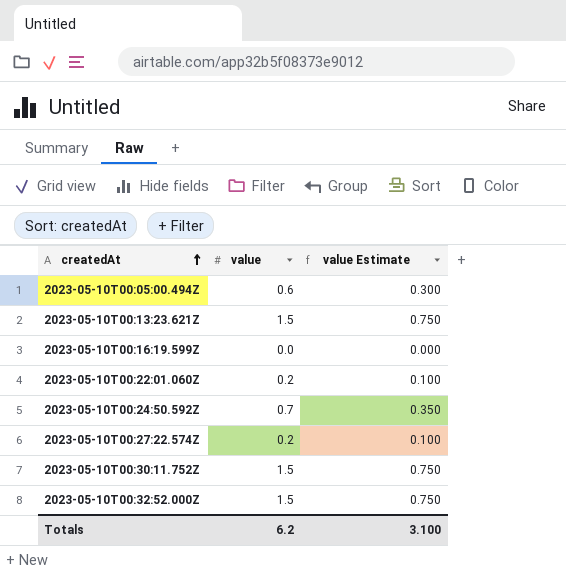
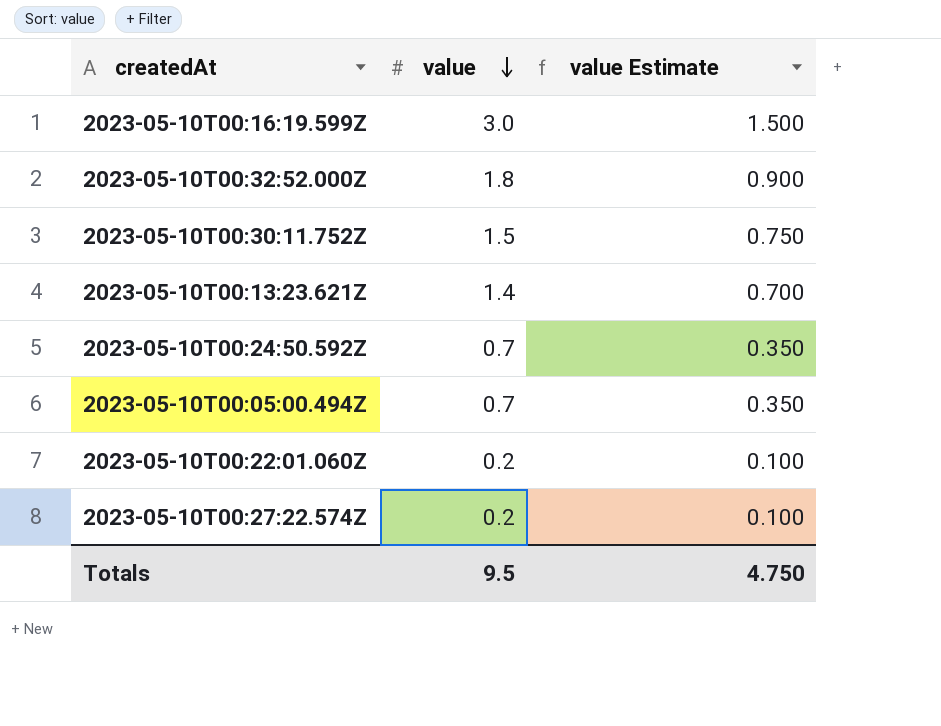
row order: createdAt ascending -> value descending
2023-05-10T00:16:19.599Z | value: 0.0 -> 3.0
2023-05-10T00:16:19.599Z | value Estimate: 0.000 -> 1.500
2023-05-10T00:32:52.000Z | value: 1.5 -> 1.8
2023-05-10T00:32:52.000Z | value Estimate: 0.750 -> 0.900
2023-05-10T00:13:23.621Z | value: 1.5 -> 1.4
2023-05-10T00:13:23.621Z | value Estimate: 0.750 -> 0.700
2023-05-10T00:05:00.494Z | value: 0.6 -> 0.7
2023-05-10T00:05:00.494Z | value Estimate: 0.300 -> 0.350
Totals | value: 6.2 -> 9.5
Totals | value Estimate: 3.100 -> 4.750

